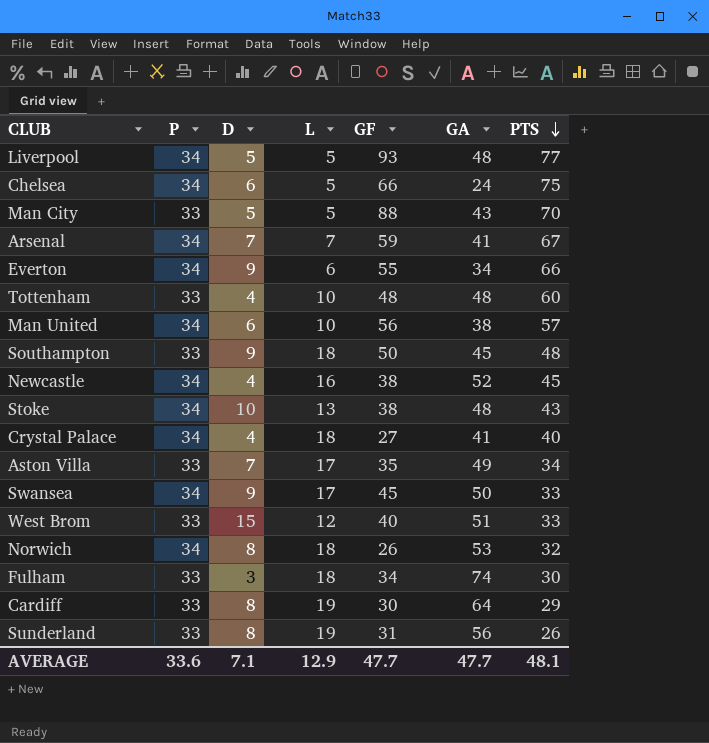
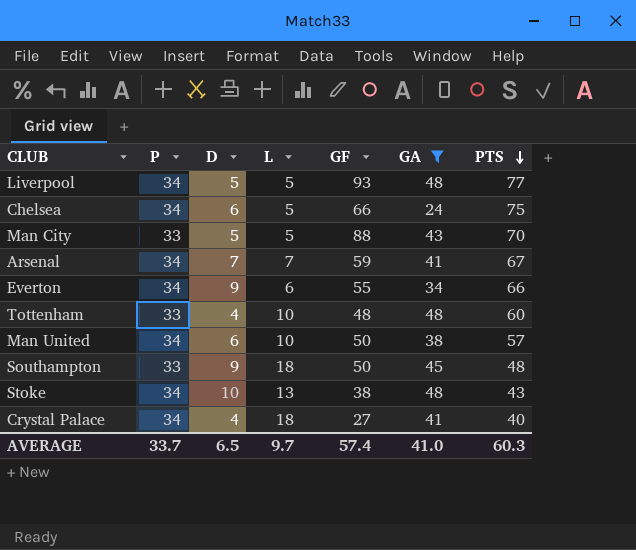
filter: none -> GA <= 48
Man United | GF: 56 -> 50
AVERAGE | P: 33.6 -> 33.7
AVERAGE | D: 7.1 -> 6.5
AVERAGE | L: 12.9 -> 9.7
AVERAGE | GF: 47.7 -> 57.4
AVERAGE | GA: 47.7 -> 41.0
AVERAGE | PTS: 48.1 -> 60.3

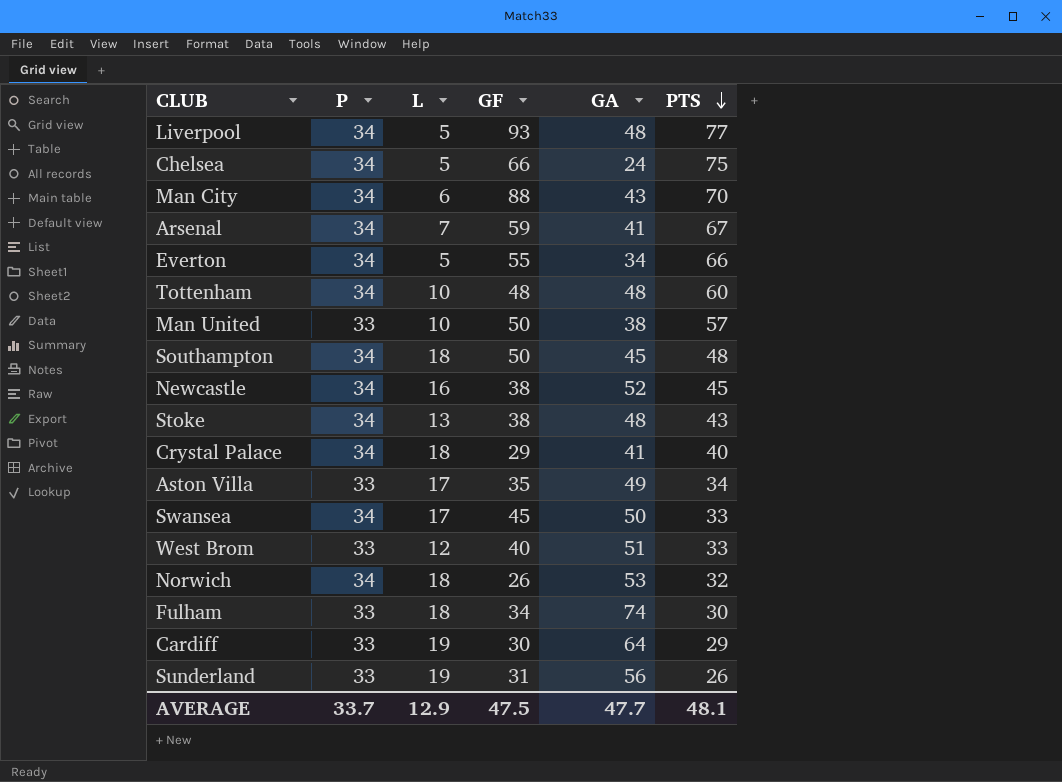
filter: GA <= 48 -> none
column D | position: 3 -> none
Man City | P: 33 -> 34
Man City | L: 5 -> 6
Everton | L: 6 -> 5
Tottenham | P: 33 -> 34
Man United | P: 34 -> 33
Southampton | P: 33 -> 34
Crystal Palace | GF: 27 -> 29
AVERAGE | L: 9.7 -> 12.9
AVERAGE | GF: 57.4 -> 47.5
AVERAGE | GA: 41.0 -> 47.7
AVERAGE | PTS: 60.3 -> 48.1

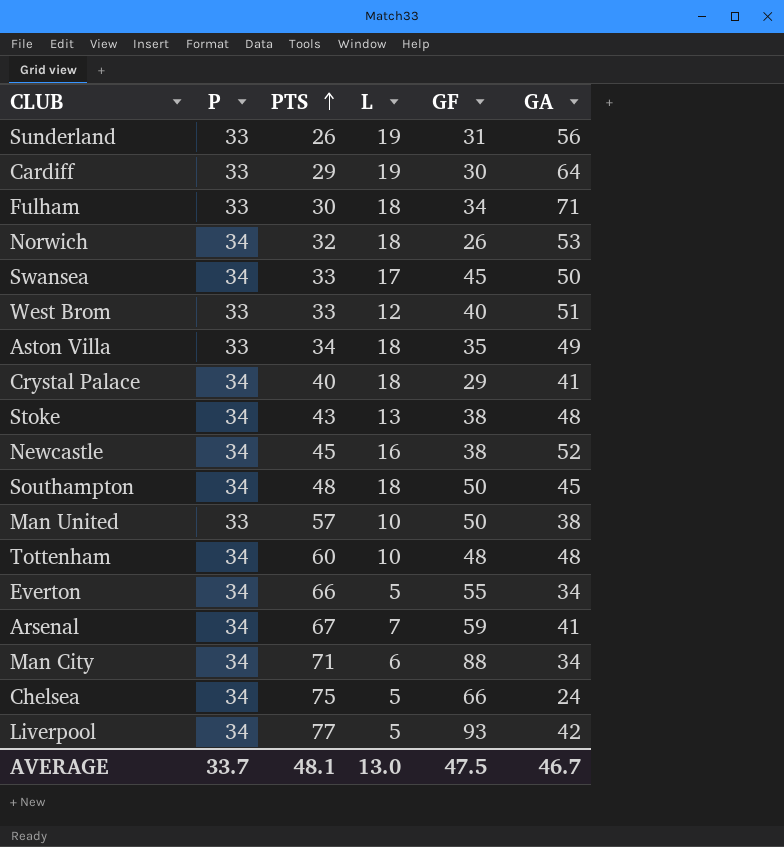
row order: PTS descending -> PTS ascending
column PTS | position: 6 -> 3
Fulham | GA: 74 -> 71
Aston Villa | L: 17 -> 18
Man City | PTS: 70 -> 71
Man City | GA: 43 -> 34
Liverpool | GA: 48 -> 42
AVERAGE | L: 12.9 -> 13.0
AVERAGE | GA: 47.7 -> 46.7

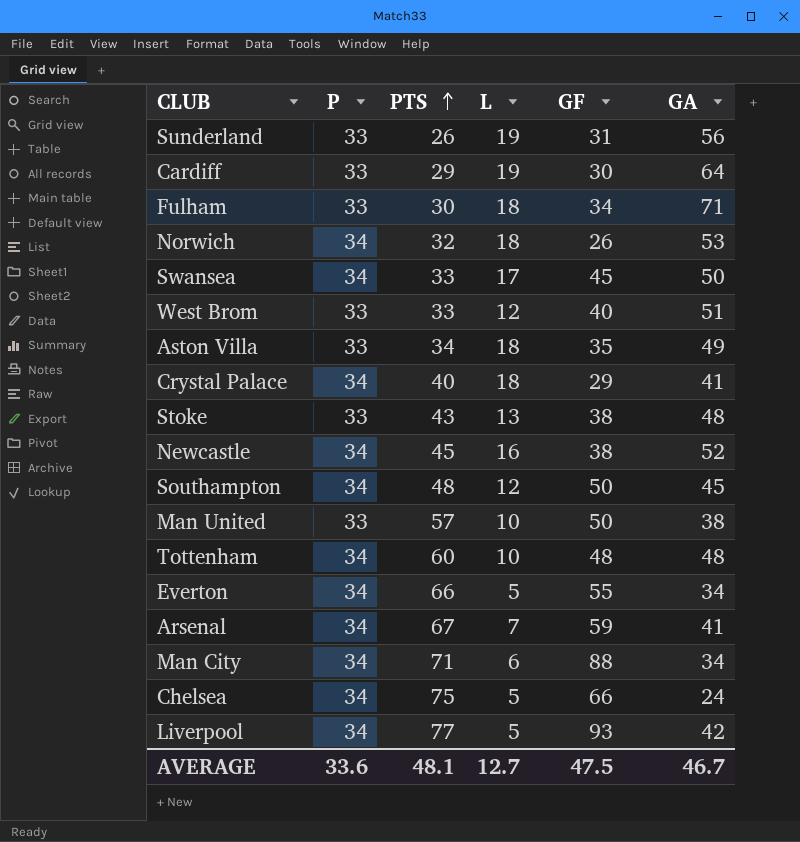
Stoke | P: 34 -> 33
Southampton | L: 18 -> 12
AVERAGE | P: 33.7 -> 33.6
AVERAGE | L: 13.0 -> 12.7

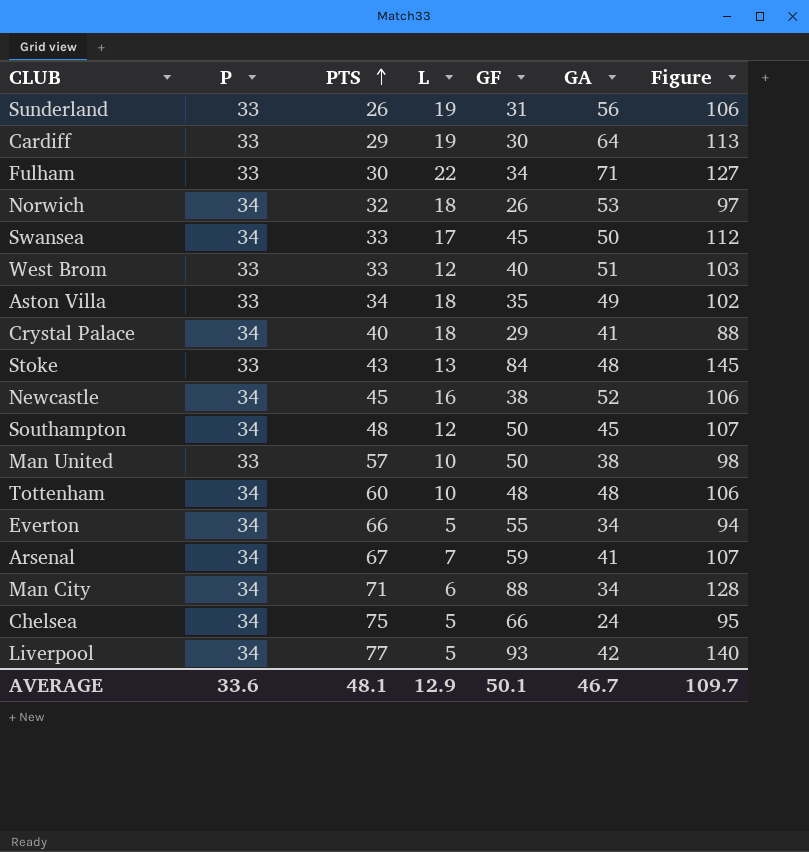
column Figure | formula: none -> [L] + [GF] + [GA]
Fulham | L: 18 -> 22
Stoke | GF: 38 -> 84
AVERAGE | L: 12.7 -> 12.9
AVERAGE | GF: 47.5 -> 50.1

